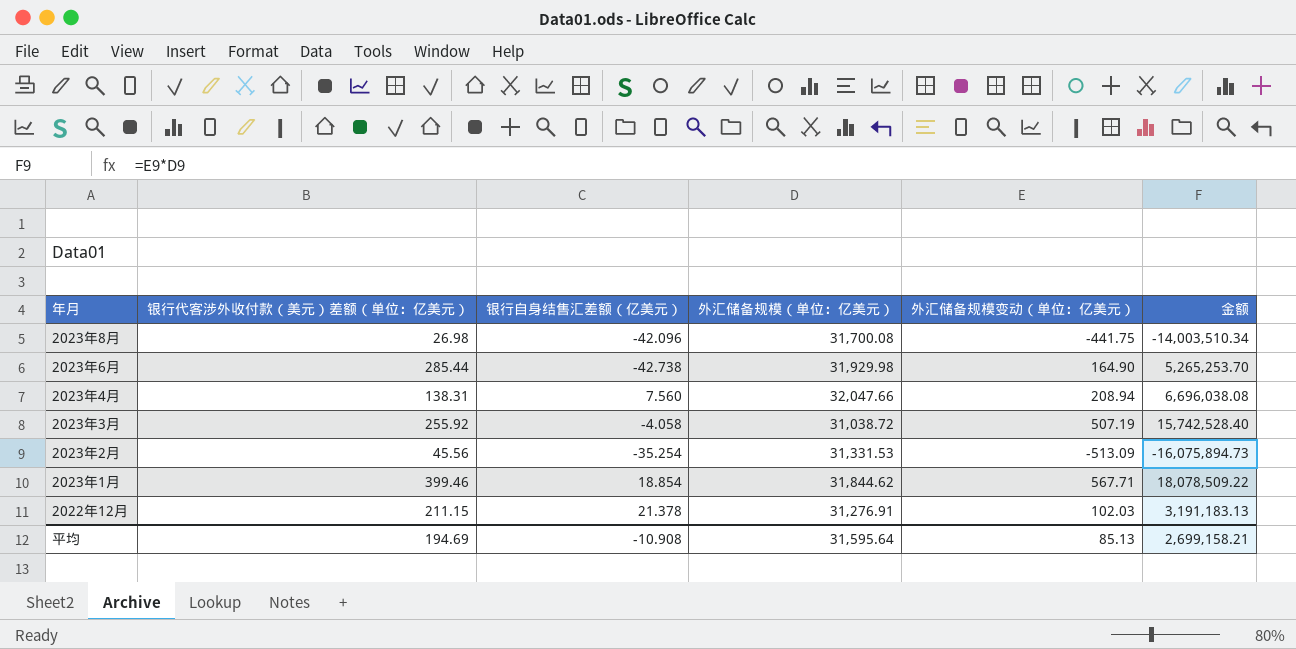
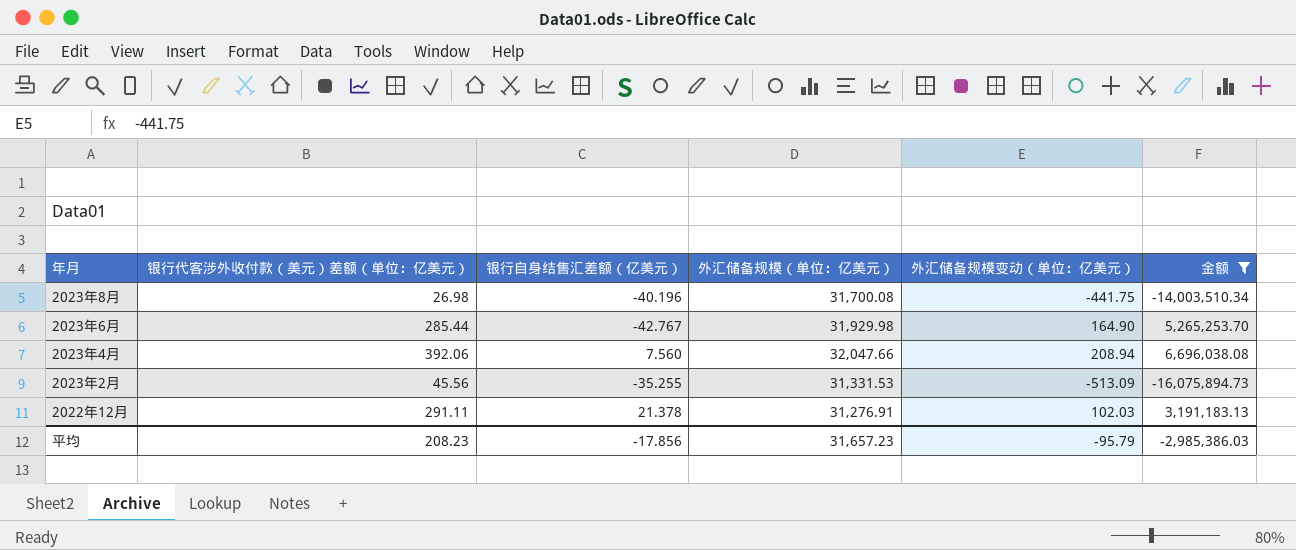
filter: none -> 金额 <= 6,696,038.08
2023年8月 | 银行自身结售汇差额（亿美元）: -42.096 -> -40.196
2023年6月 | 银行自身结售汇差额（亿美元）: -42.738 -> -42.767
2023年4月 | 银行代客涉外收付款（美元）差额（单位：亿美元）: 138.31 -> 392.06
2023年2月 | 银行自身结售汇差额（亿美元）: -35.254 -> -35.255
2022年12月 | 银行代客涉外收付款（美元）差额（单位：亿美元）: 211.15 -> 291.11
平均 | 银行代客涉外收付款（美元）差额（单位：亿美元）: 194.69 -> 208.23
平均 | 银行自身结售汇差额（亿美元）: -10.908 -> -17.856
平均 | 外汇储备规模（单位：亿美元）: 31,595.64 -> 31,657.23
平均 | 外汇储备规模变动（单位：亿美元）: 85.13 -> -95.79
平均 | 金额: 2,699,158.21 -> -2,985,386.03

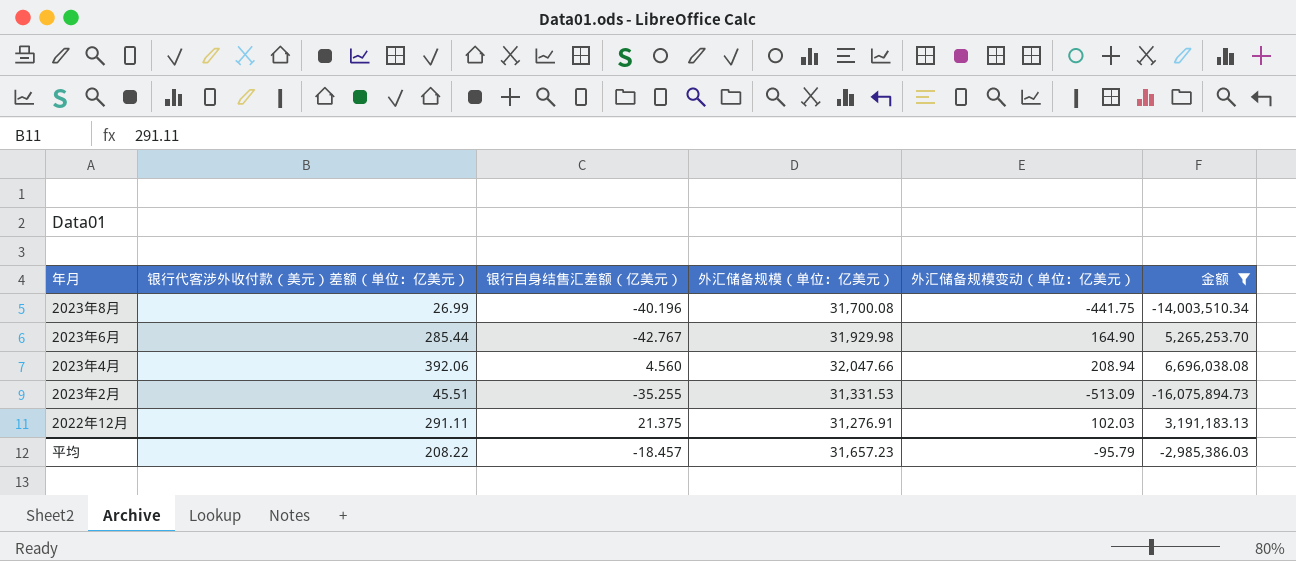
2023年8月 | 银行代客涉外收付款（美元）差额（单位：亿美元）: 26.98 -> 26.99
2023年4月 | 银行自身结售汇差额（亿美元）: 7.560 -> 4.560
2023年2月 | 银行代客涉外收付款（美元）差额（单位：亿美元）: 45.56 -> 45.51
2022年12月 | 银行自身结售汇差额（亿美元）: 21.378 -> 21.375
平均 | 银行代客涉外收付款（美元）差额（单位：亿美元）: 208.23 -> 208.22
平均 | 银行自身结售汇差额（亿美元）: -17.856 -> -18.457

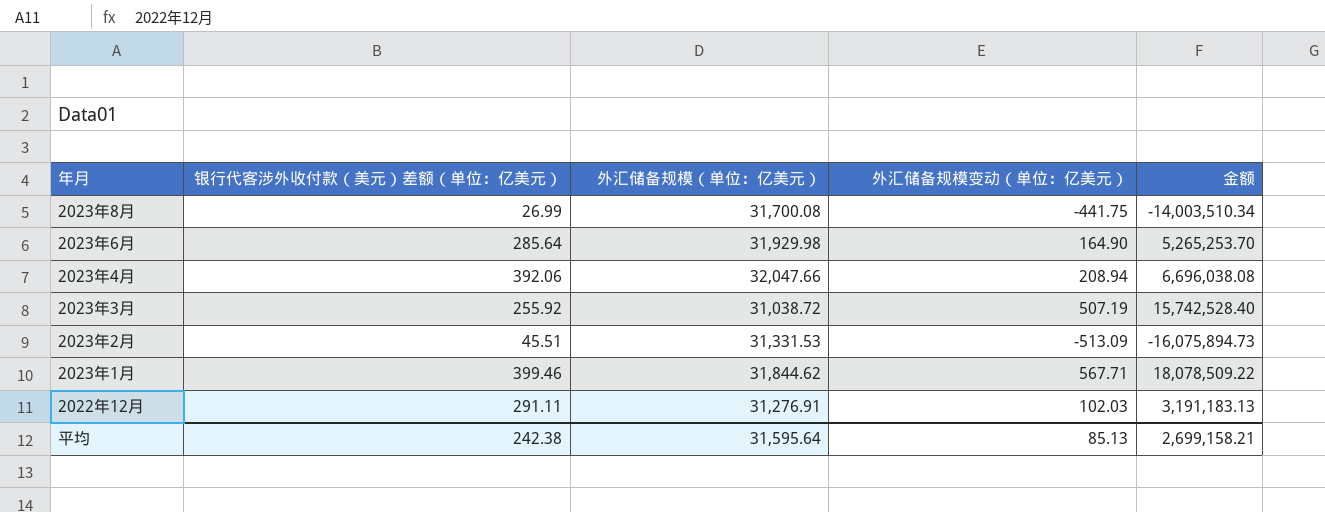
filter: 金额 <= 6,696,038.08 -> none
column 银行自身结售汇差额（亿美元） | position: 3 -> none
2023年6月 | 银行代客涉外收付款（美元）差额（单位：亿美元）: 285.44 -> 285.64
平均 | 银行代客涉外收付款（美元）差额（单位：亿美元）: 208.22 -> 242.38
平均 | 外汇储备规模（单位：亿美元）: 31,657.23 -> 31,595.64
平均 | 外汇储备规模变动（单位：亿美元）: -95.79 -> 85.13
平均 | 金额: -2,985,386.03 -> 2,699,158.21

